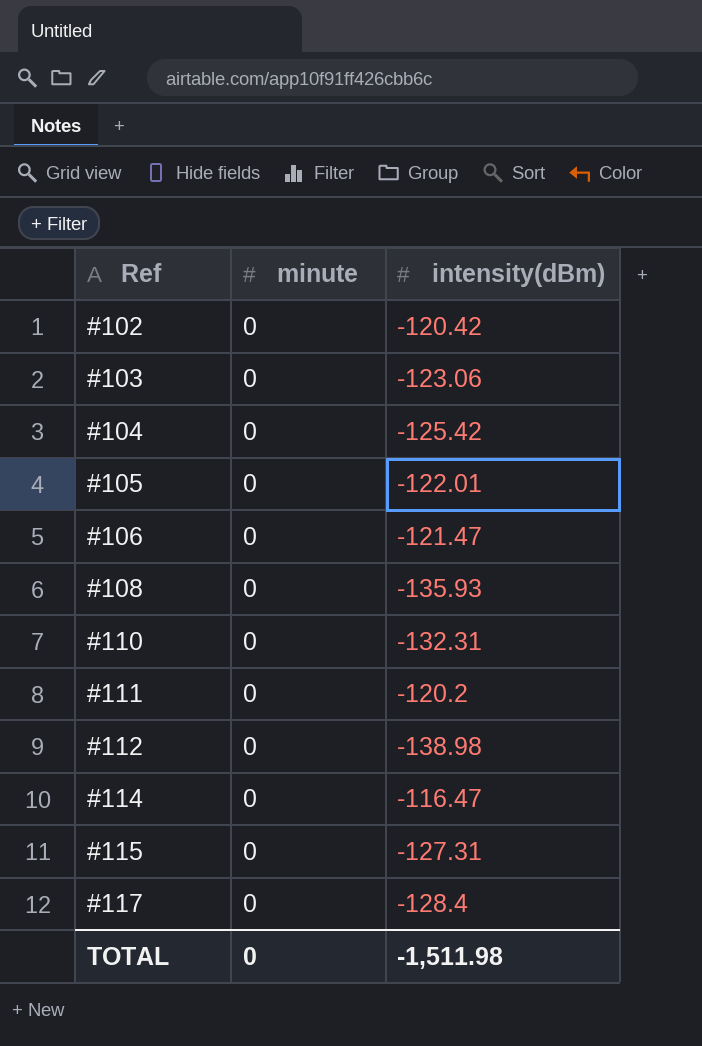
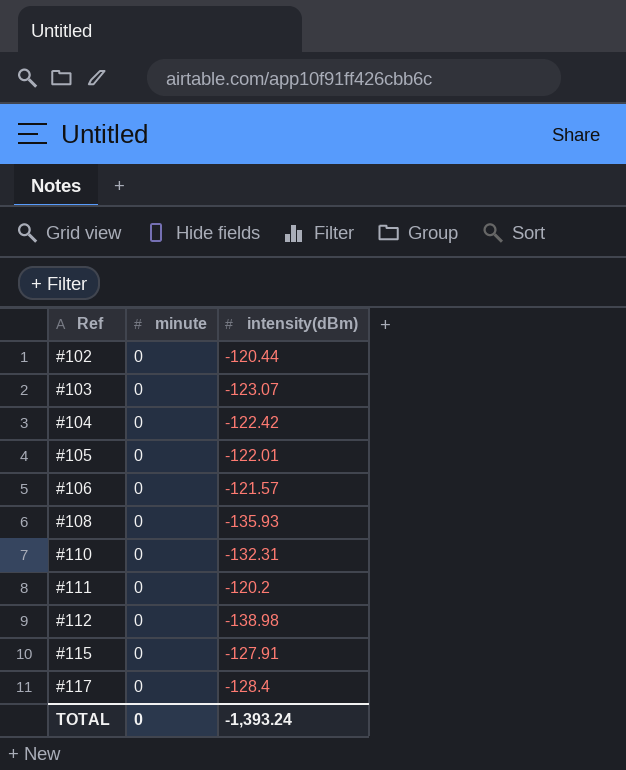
row #114: 0 | -116.47 -> none
#102 | intensity(dBm): -120.42 -> -120.44
#103 | intensity(dBm): -123.06 -> -123.07
#104 | intensity(dBm): -125.42 -> -122.42
#106 | intensity(dBm): -121.47 -> -121.57
#115 | intensity(dBm): -127.31 -> -127.91
TOTAL | intensity(dBm): -1,511.98 -> -1,393.24

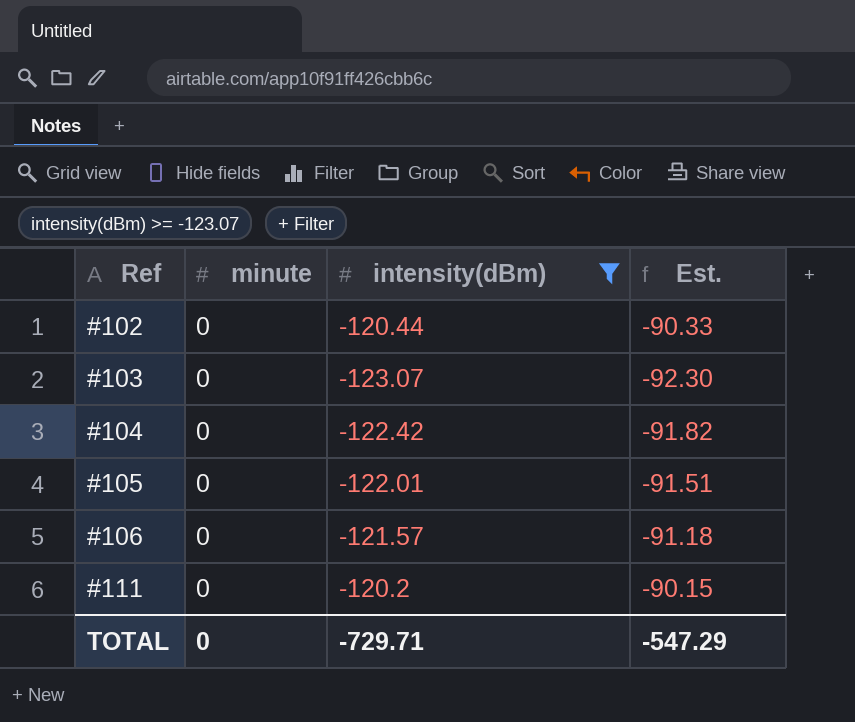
filter: none -> intensity(dBm) >= -123.07
column Est. | formula: none -> [intensity(dBm)] * 0.75
TOTAL | intensity(dBm): -1,393.24 -> -729.71

